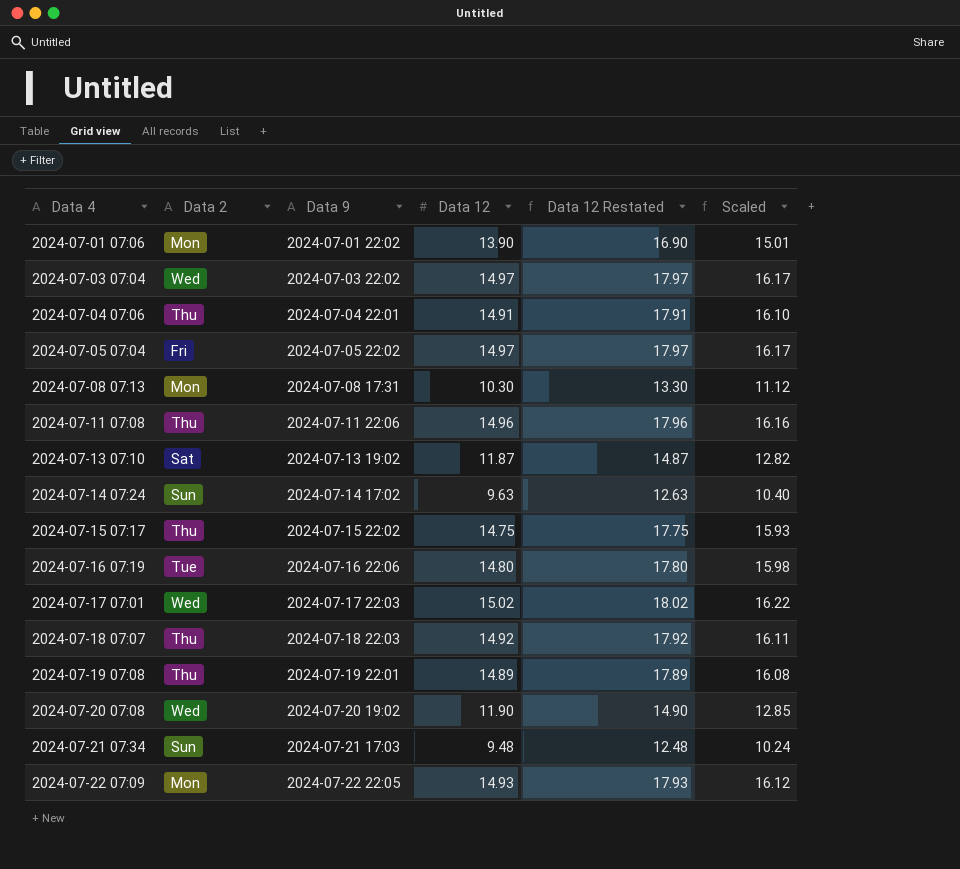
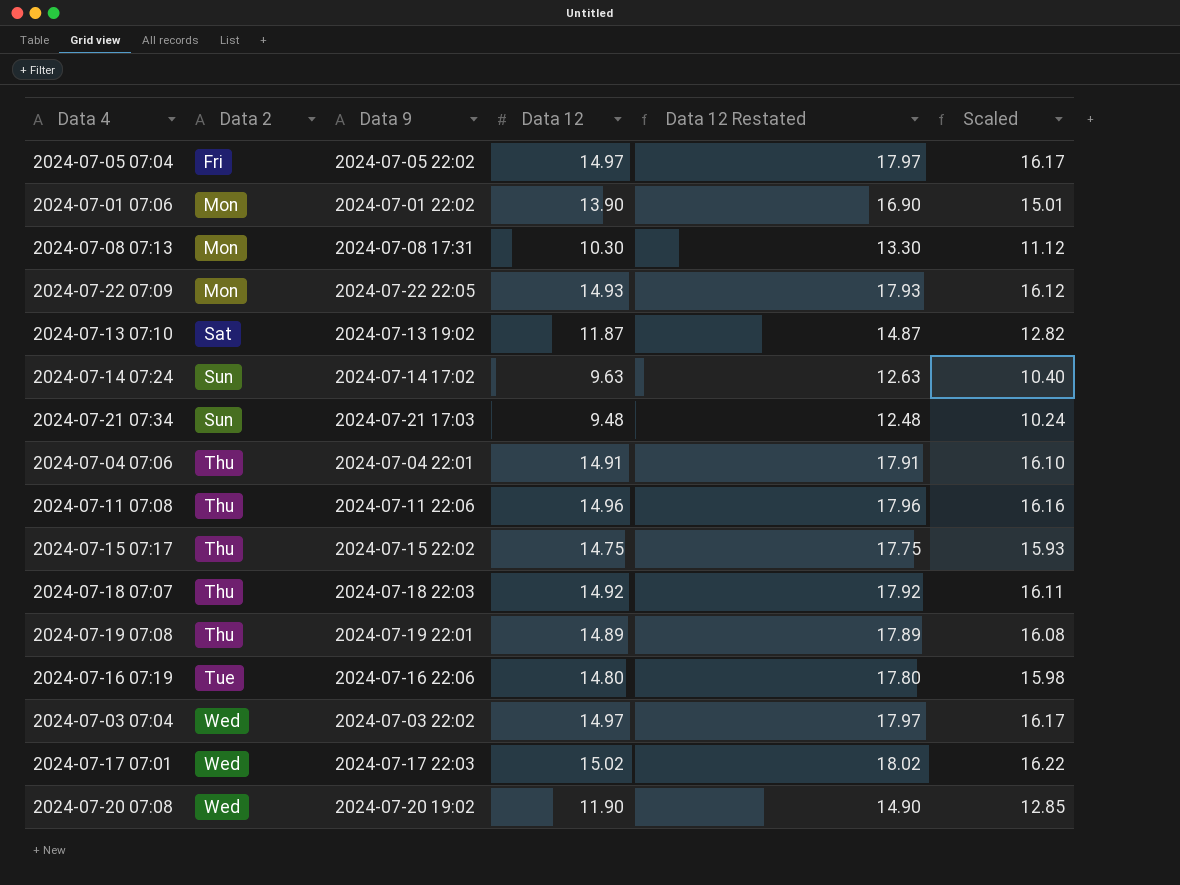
row order: Data 4 ascending -> Data 2 ascending

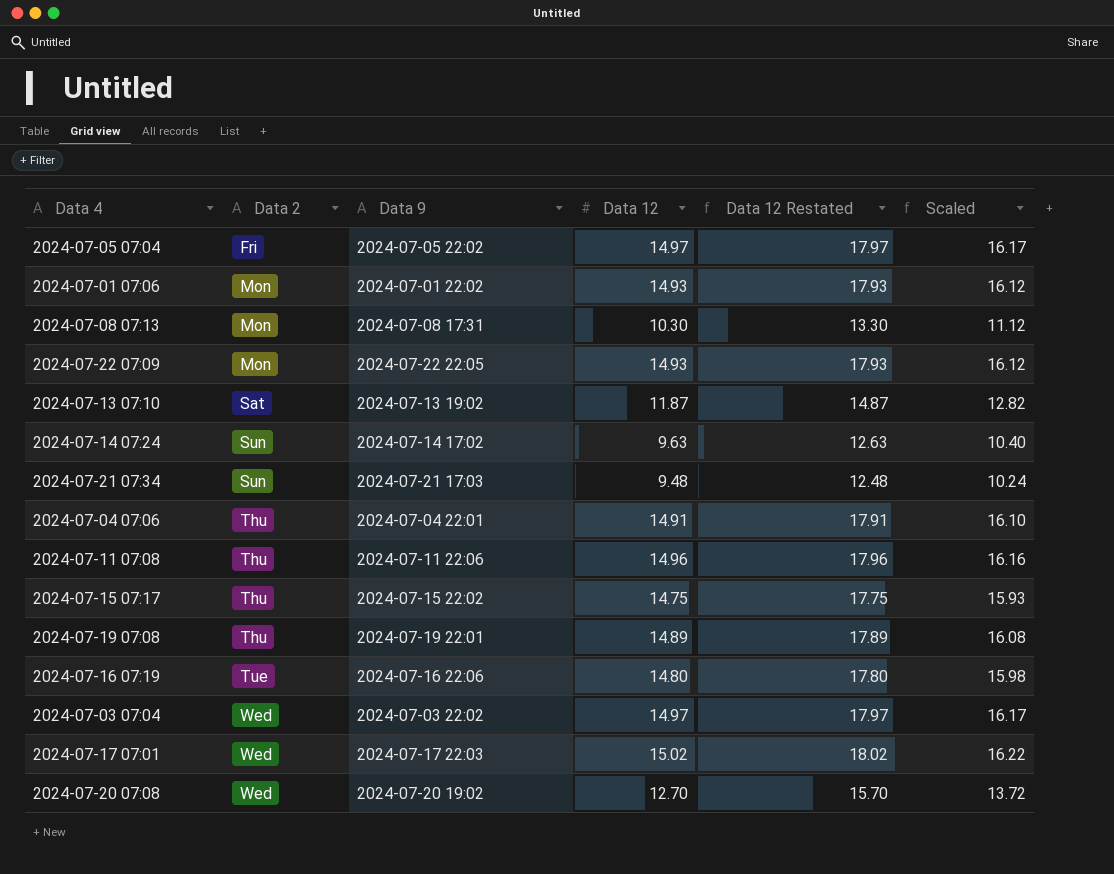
row 2024-07-18 07:07: Thu | 2024-07-18 22:03 | 14.92 | 17.92 | 16.11 -> none
2024-07-01 07:06 | Data 12: 13.90 -> 14.93
2024-07-01 07:06 | Data 12 Restated: 16.90 -> 17.93
2024-07-01 07:06 | Scaled: 15.01 -> 16.12
2024-07-20 07:08 | Data 12: 11.90 -> 12.70
2024-07-20 07:08 | Data 12 Restated: 14.90 -> 15.70
2024-07-20 07:08 | Scaled: 12.85 -> 13.72

